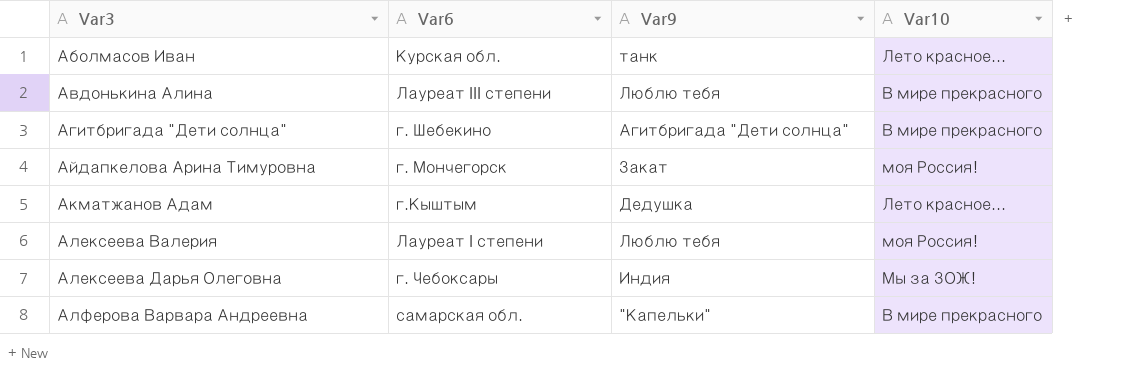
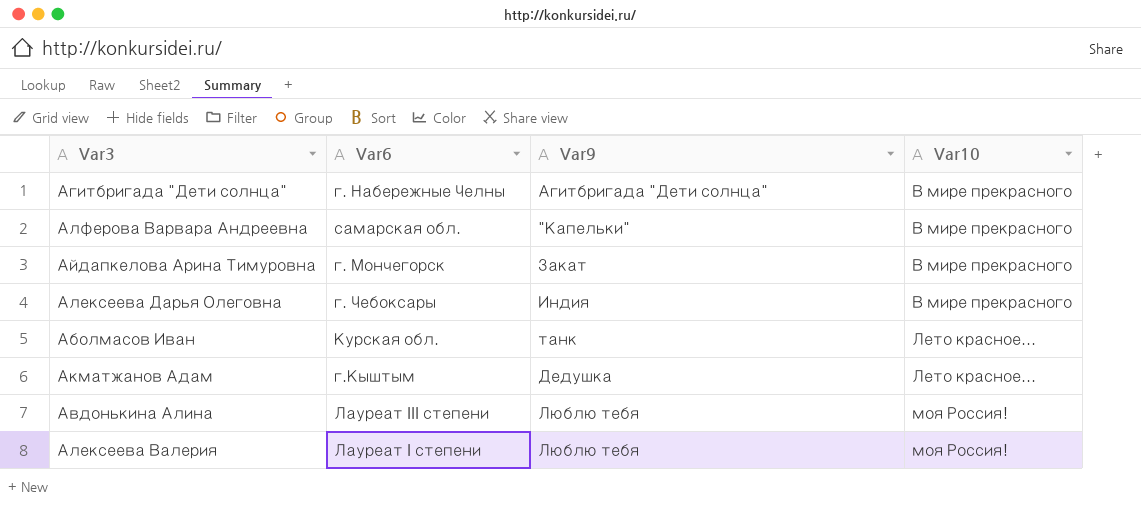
row order: Var3 ascending -> Var10 ascending
Агитбригада "Дети солнца" | Var6: г. Шебекино -> г. Набережные Челны
Айдапкелова Арина Тимуровна | Var10: моя Россия! -> В мире прекрасного
Алексеева Дарья Олеговна | Var10: Мы за ЗОЖ! -> В мире прекрасного
Авдонькина Алина | Var10: В мире прекрасного -> моя Россия!

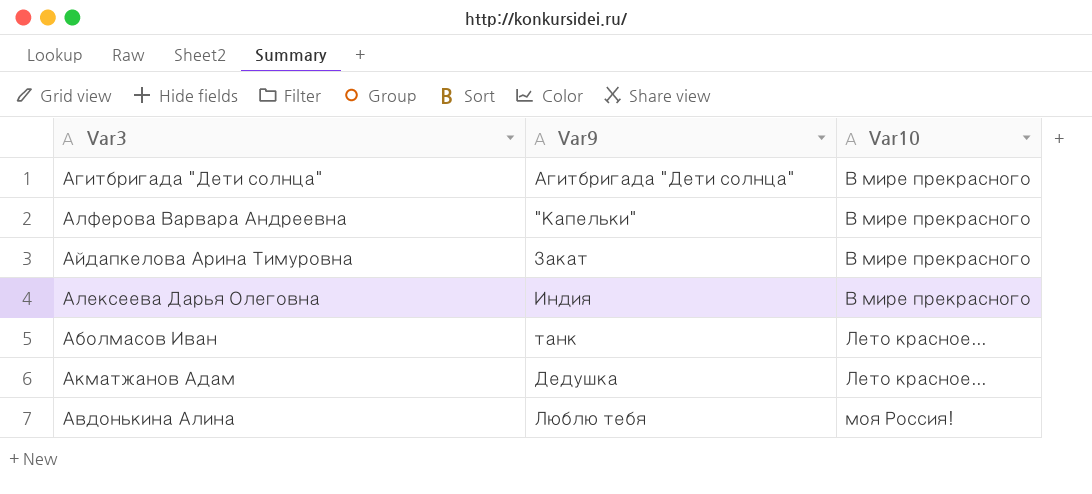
column Var6 | position: 2 -> none
row Алексеева Валерия: Лауреат I степени | Люблю тебя | моя Россия! -> none

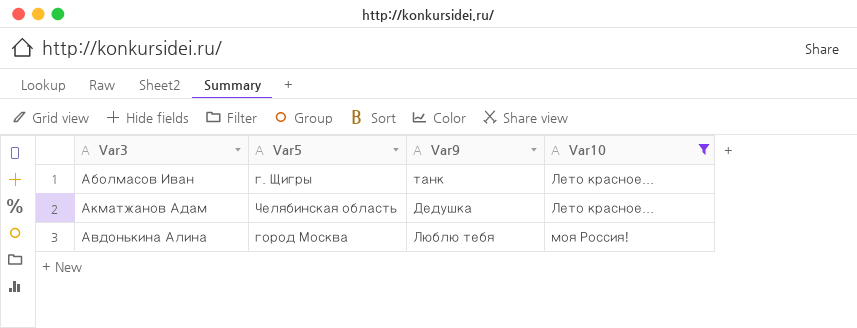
filter: none -> Var10 != В мире прекрасного
column Var5 | position: none -> 2

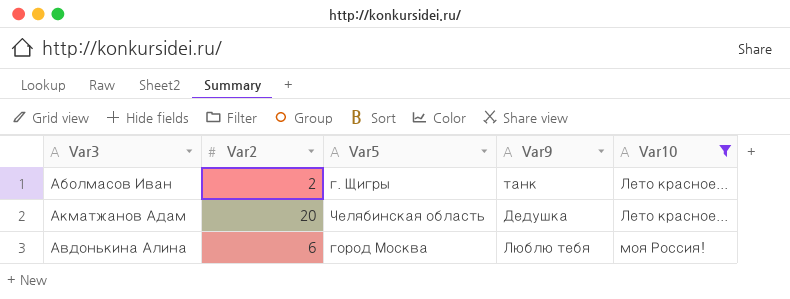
column Var2 | position: none -> 2

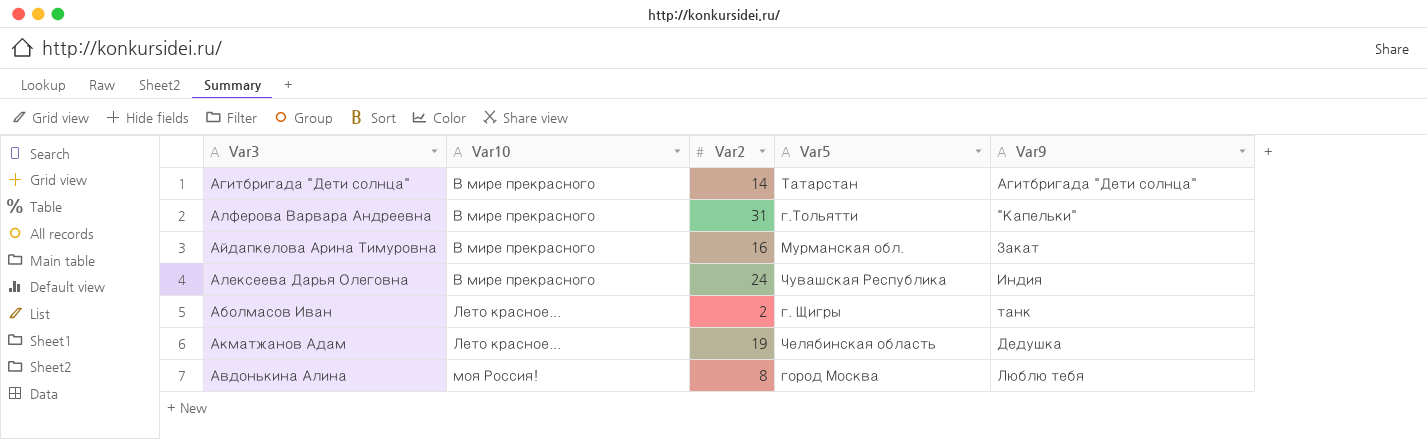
filter: Var10 != В мире прекрасного -> none
column Var10 | position: 5 -> 2
Акматжанов Адам | Var2: 20 -> 19
Авдонькина Алина | Var2: 6 -> 8

